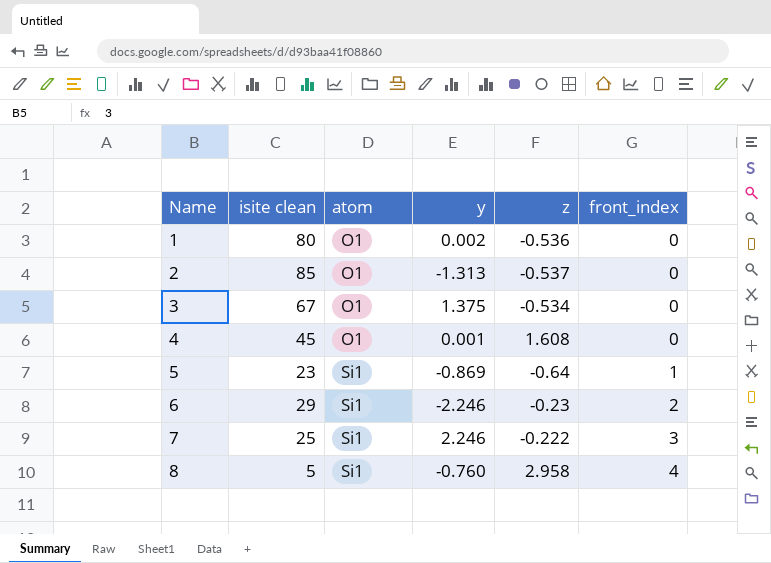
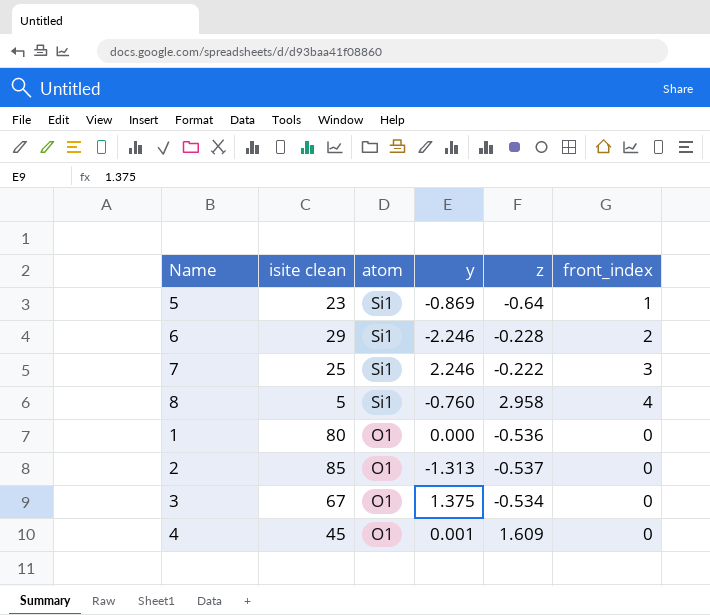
row order: Name ascending -> atom descending
6 | z: -0.23 -> -0.228
1 | y: 0.002 -> 0.000
4 | z: 1.608 -> 1.609

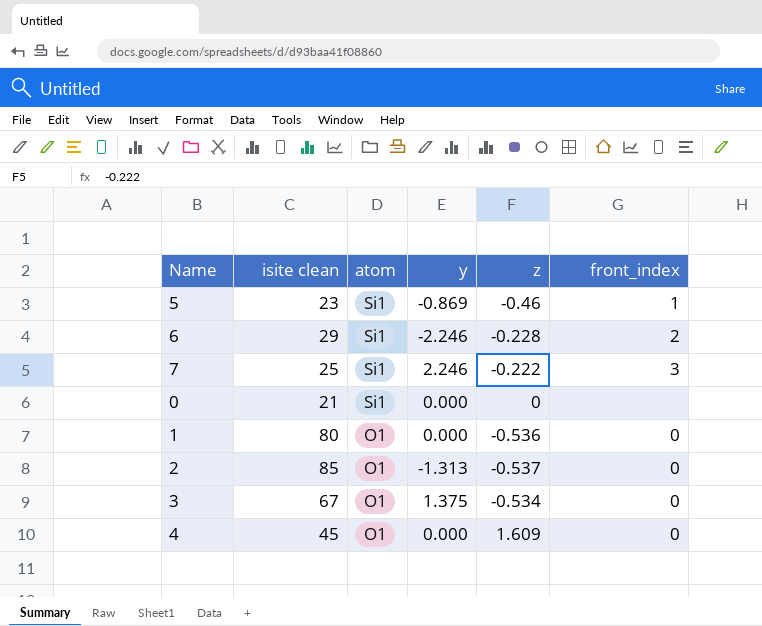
row 8: 5 | Si1 | -0.760 | 2.958 | 4 -> none
5 | z: -0.64 -> -0.46
row 0: none -> 21 | Si1 | 0.000 | 0 | none
4 | y: 0.001 -> 0.000

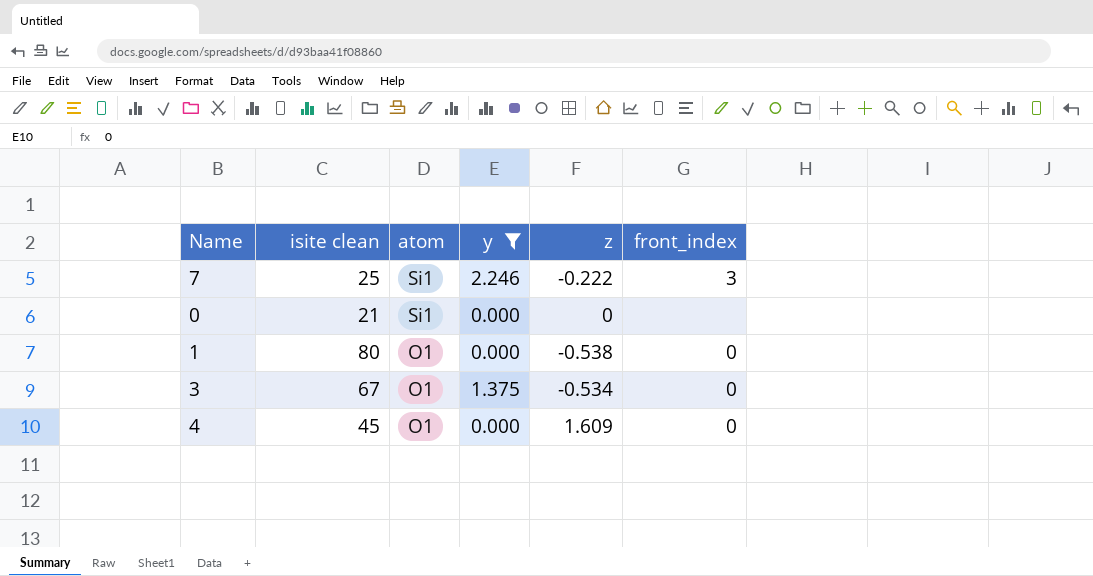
filter: none -> y >= 0.000
1 | z: -0.536 -> -0.538

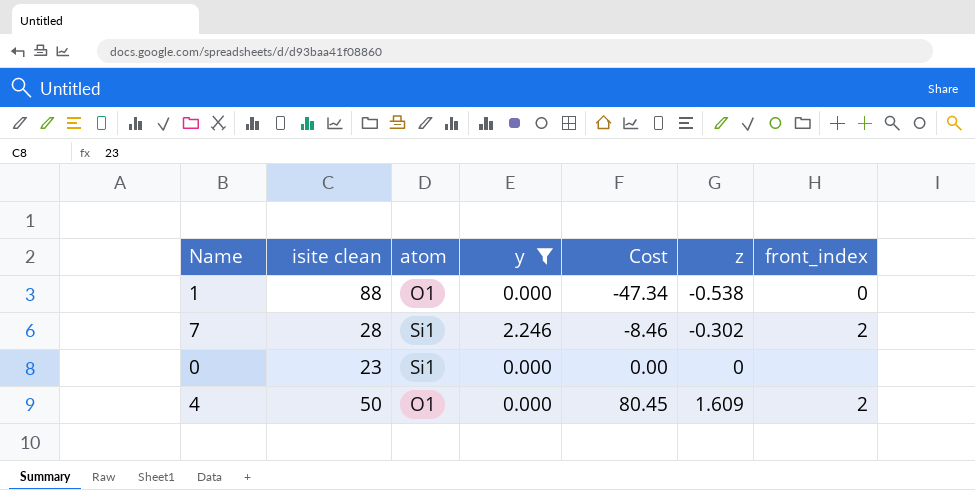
row order: atom descending -> Cost ascending
column Cost | formula: none -> [isite clean] * [z]
row 3: 67 | O1 | 1.375 | -0.534 | 0 -> none
1 | isite clean: 80 -> 88
7 | isite clean: 25 -> 28
7 | z: -0.222 -> -0.302
7 | front_index: 3 -> 2
0 | isite clean: 21 -> 23
4 | isite clean: 45 -> 50
4 | front_index: 0 -> 2

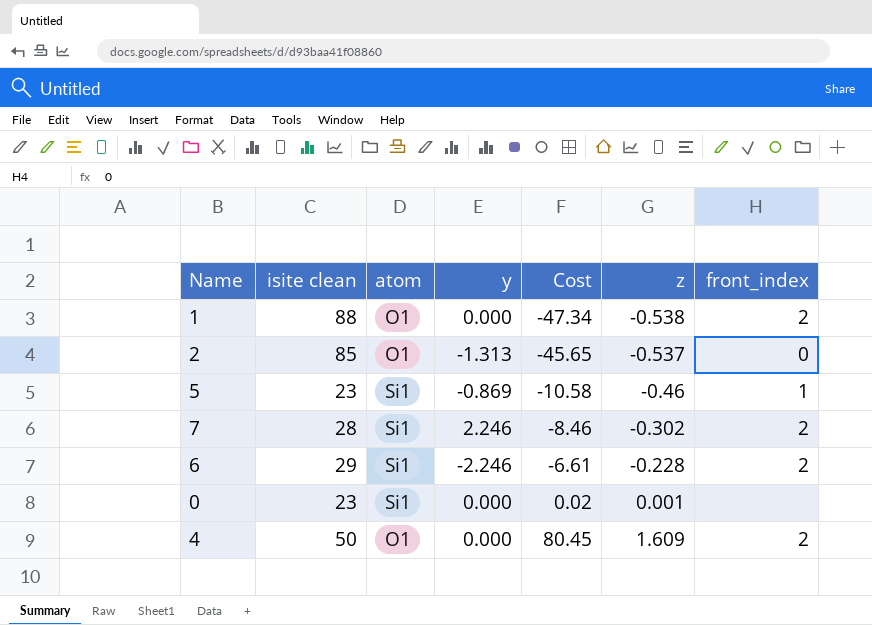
filter: y >= 0.000 -> none
1 | front_index: 0 -> 2
0 | Cost: 0.00 -> 0.02
0 | z: 0 -> 0.001

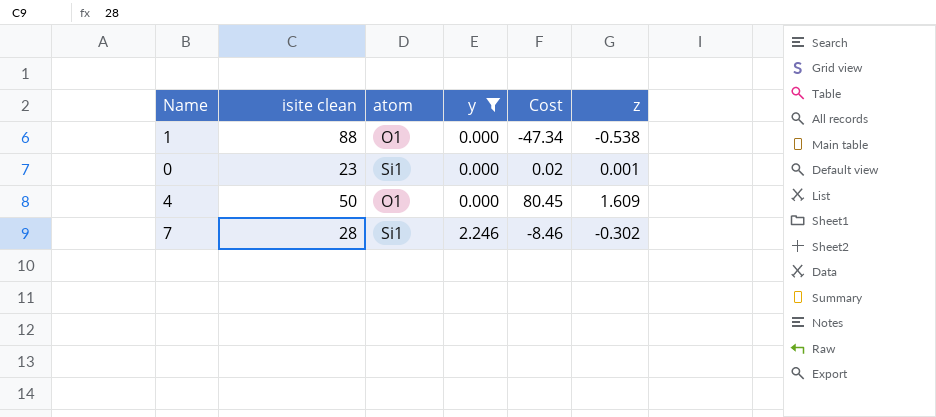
filter: none -> y >= 0.000
row order: Cost ascending -> y ascending
column front_index | position: 7 -> none

